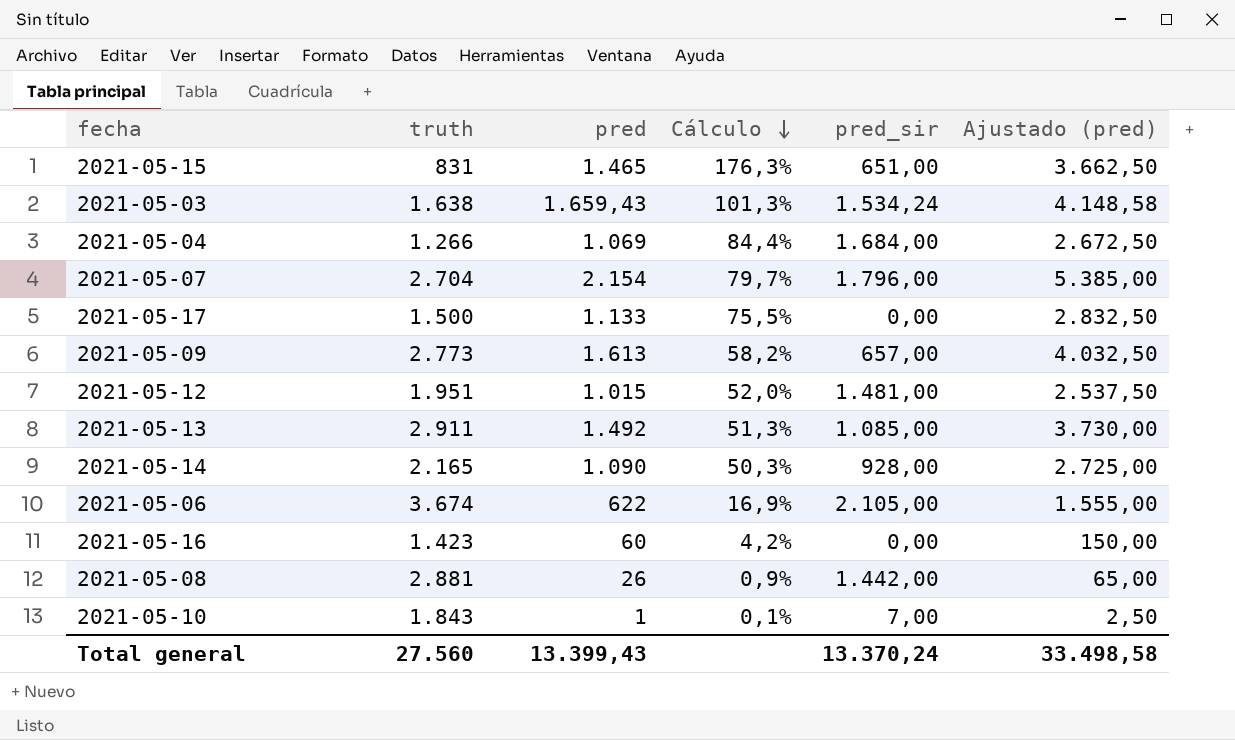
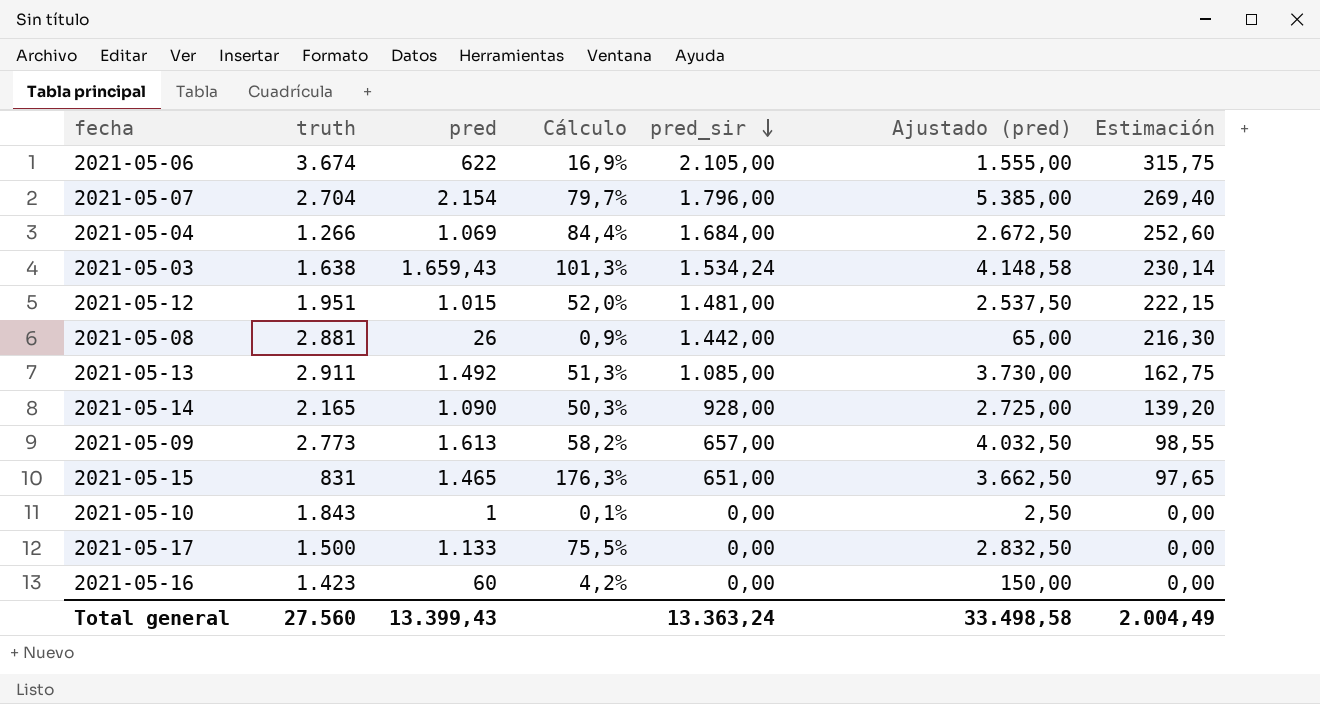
row order: Cálculo descending -> pred_sir descending
column Estimación | formula: none -> [pred_sir] * 0,15
2021-05-10 | pred_sir: 7,00 -> 0,00
Total general | pred_sir: 13.370,24 -> 13.363,24

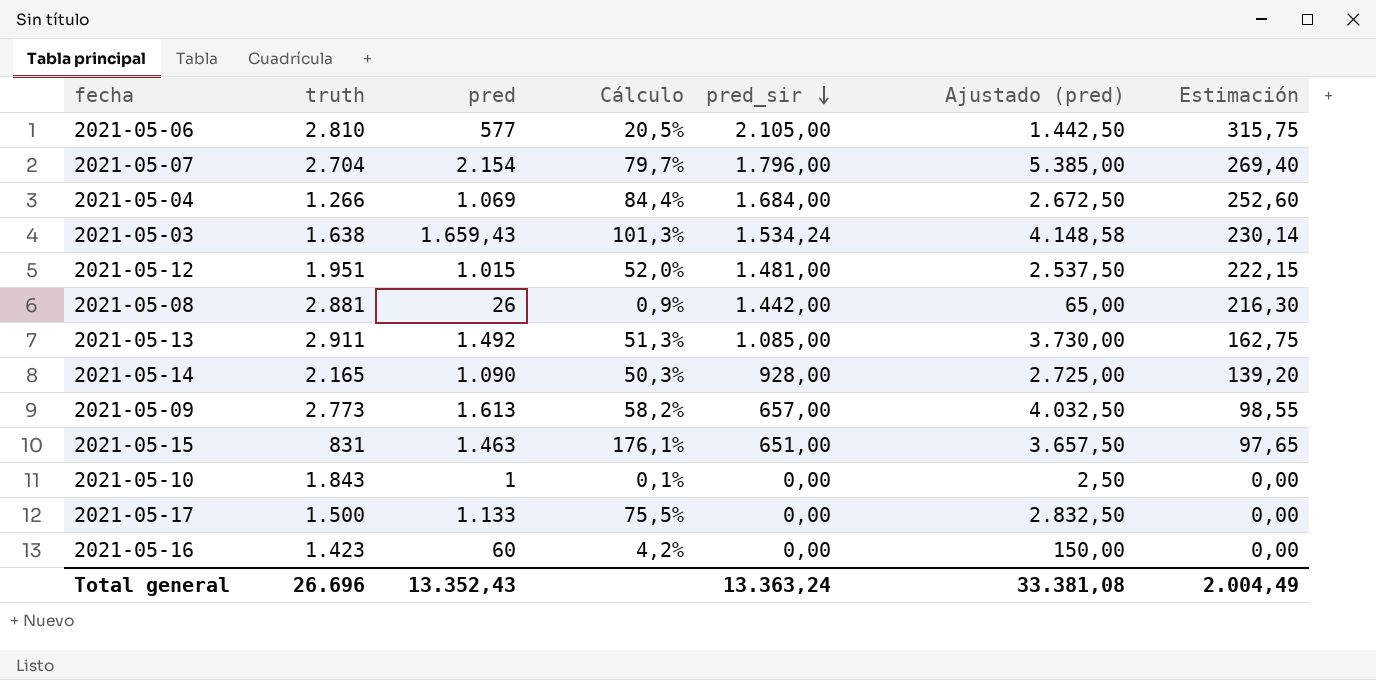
2021-05-06 | truth: 3.674 -> 2.810
2021-05-06 | pred: 622 -> 577
2021-05-06 | Cálculo: 16,9% -> 20,5%
2021-05-06 | Ajustado (pred): 1.555,00 -> 1.442,50
2021-05-15 | pred: 1.465 -> 1.463
2021-05-15 | Cálculo: 176,3% -> 176,1%
2021-05-15 | Ajustado (pred): 3.662,50 -> 3.657,50
Total general | truth: 27.560 -> 26.696
Total general | pred: 13.399,43 -> 13.352,43
Total general | Ajustado (pred): 33.498,58 -> 33.381,08

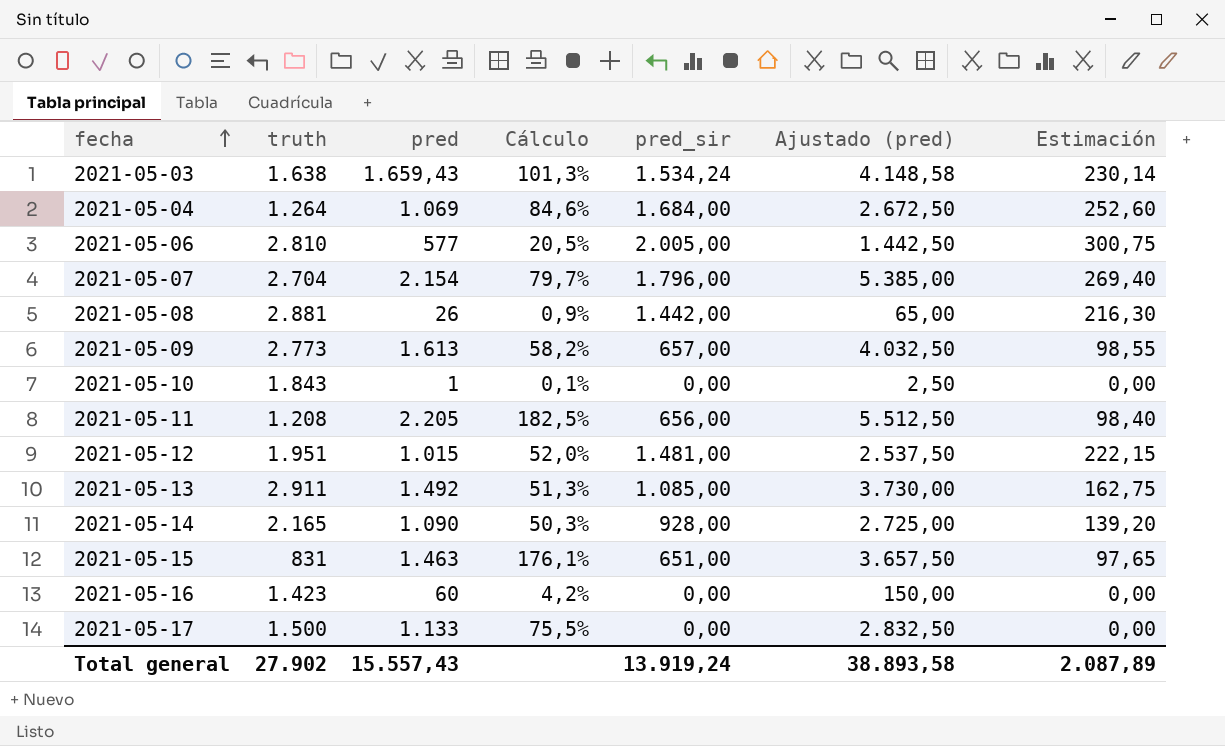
row order: pred_sir descending -> fecha ascending
2021-05-04 | truth: 1.266 -> 1.264
2021-05-04 | Cálculo: 84,4% -> 84,6%
2021-05-06 | pred_sir: 2.105,00 -> 2.005,00
2021-05-06 | Estimación: 315,75 -> 300,75
row 2021-05-11: none -> 1.208 | 2.205 | 182,5% | 656,00 | 5.512,50 | 98,40
Total general | truth: 26.696 -> 27.902
Total general | pred: 13.352,43 -> 15.557,43
Total general | pred_sir: 13.363,24 -> 13.919,24
Total general | Ajustado (pred): 33.381,08 -> 38.893,58
Total general | Estimación: 2.004,49 -> 2.087,89

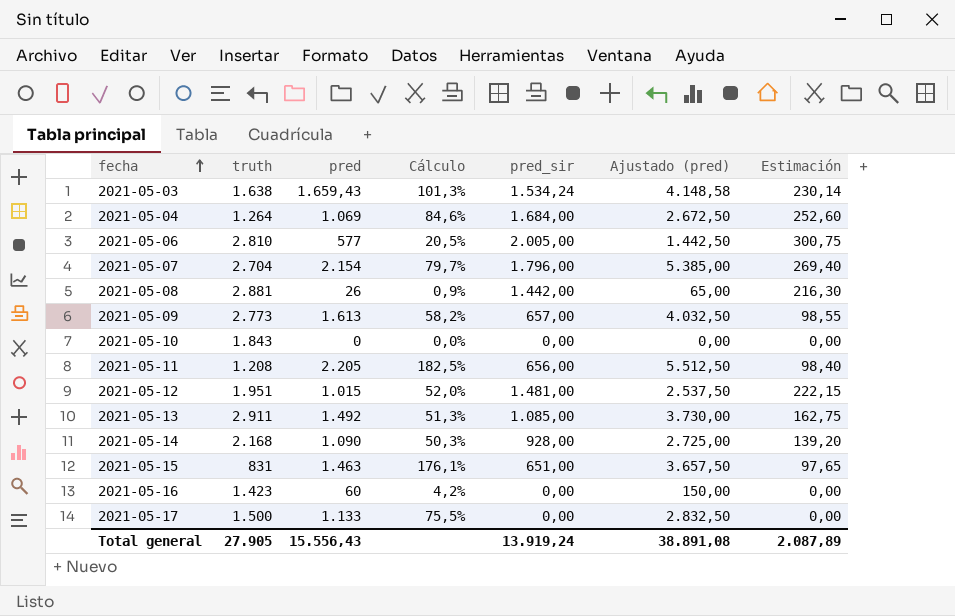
2021-05-10 | pred: 1 -> 0
2021-05-10 | Cálculo: 0,1% -> 0,0%
2021-05-10 | Ajustado (pred): 2,50 -> 0,00
2021-05-14 | truth: 2.165 -> 2.168
Total general | truth: 27.902 -> 27.905
Total general | pred: 15.557,43 -> 15.556,43
Total general | Ajustado (pred): 38.893,58 -> 38.891,08

